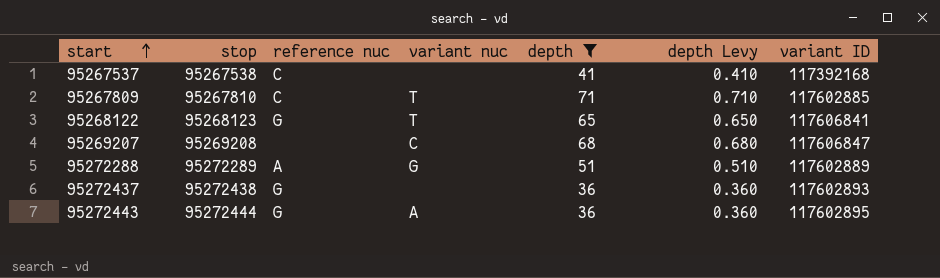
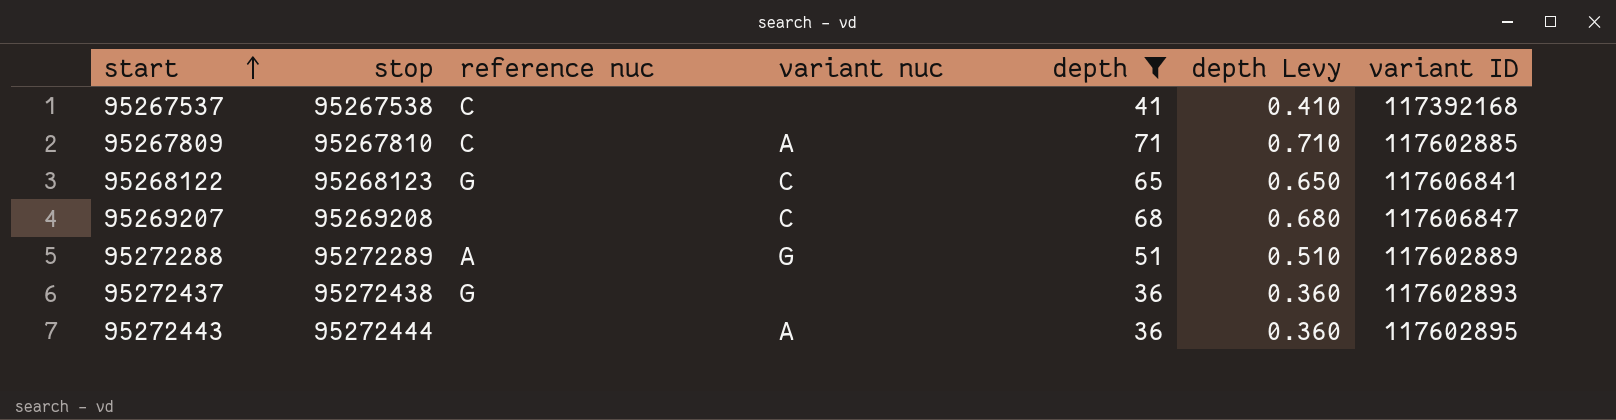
95267809 | variant nuc: T -> A
95268122 | variant nuc: T -> C
95272443 | reference nuc: G -> none

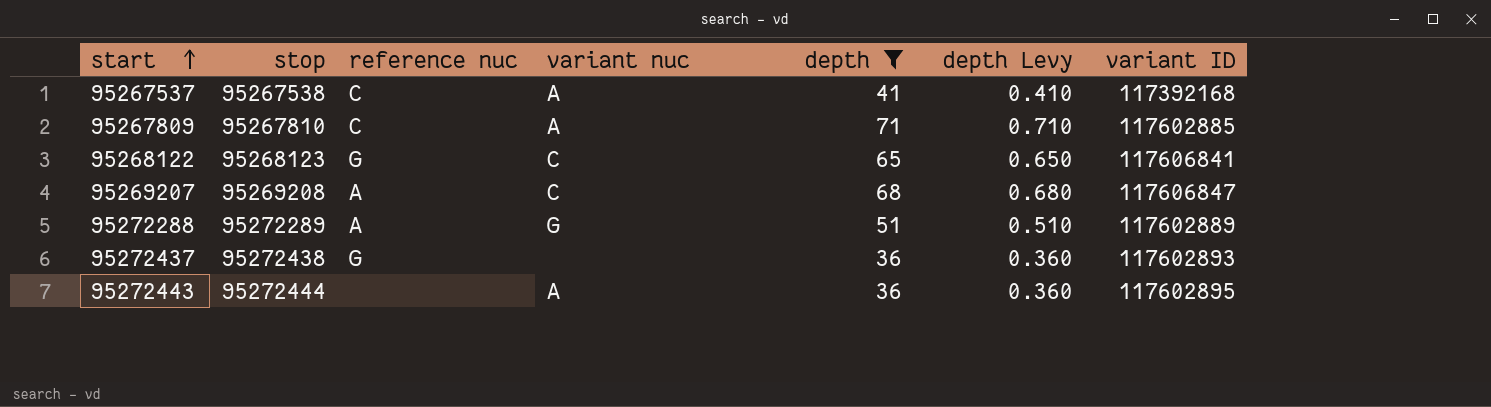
95267537 | variant nuc: none -> A
95269207 | reference nuc: none -> A

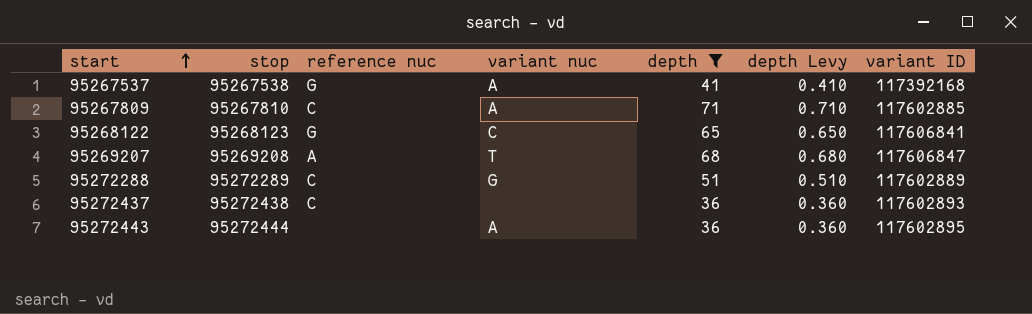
95267537 | reference nuc: C -> G
95269207 | variant nuc: C -> T
95272288 | reference nuc: A -> C
95272437 | reference nuc: G -> C

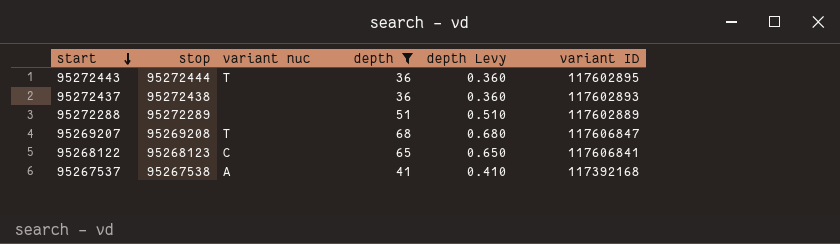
row order: start ascending -> start descending
column reference nuc | position: 3 -> none
row 95267809: 95267810 | C | A | 71 | 0.710 | 117602885 -> none
95272443 | variant nuc: A -> T
95272288 | variant nuc: G -> none

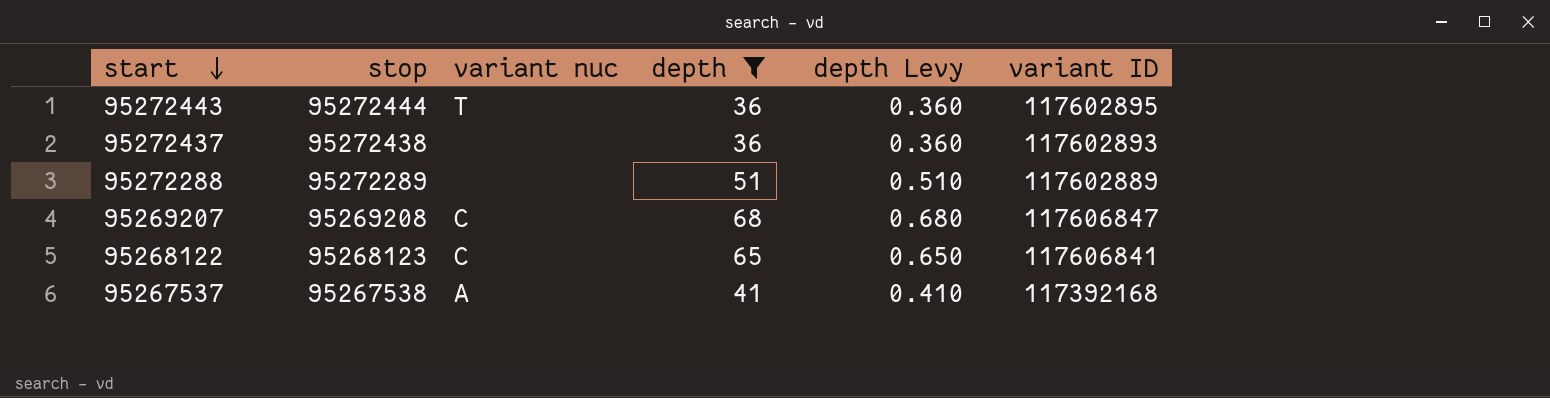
95269207 | variant nuc: T -> C

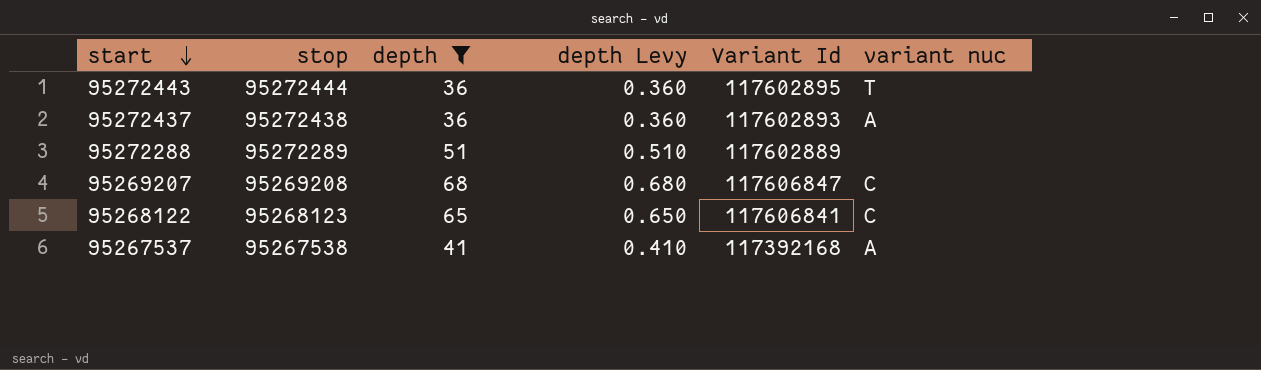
column name: variant ID -> Variant Id
column variant nuc | position: 3 -> 6
95272437 | variant nuc: none -> A

